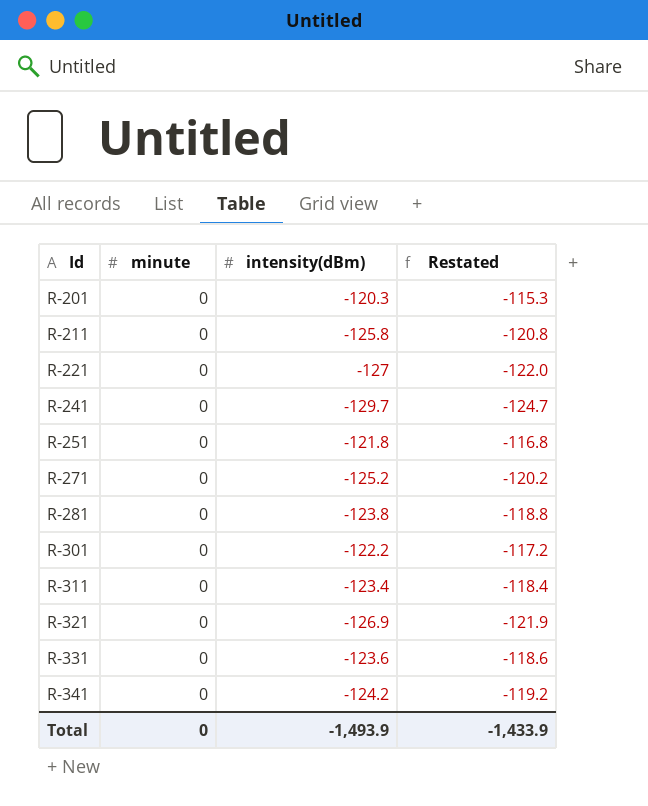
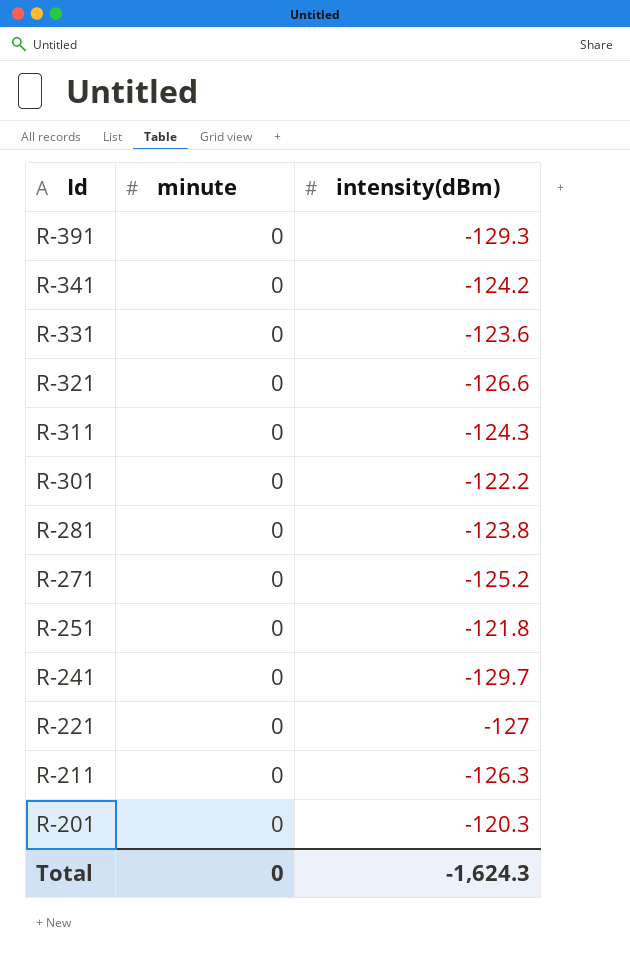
row order: Id ascending -> Id descending
column Restated | formula: [intensity(dBm)] + 5 -> none
row R-391: none -> 0 | -129.3
R-321 | intensity(dBm): -126.9 -> -126.6
R-311 | intensity(dBm): -123.4 -> -124.3
R-211 | intensity(dBm): -125.8 -> -126.3
Total | intensity(dBm): -1,493.9 -> -1,624.3

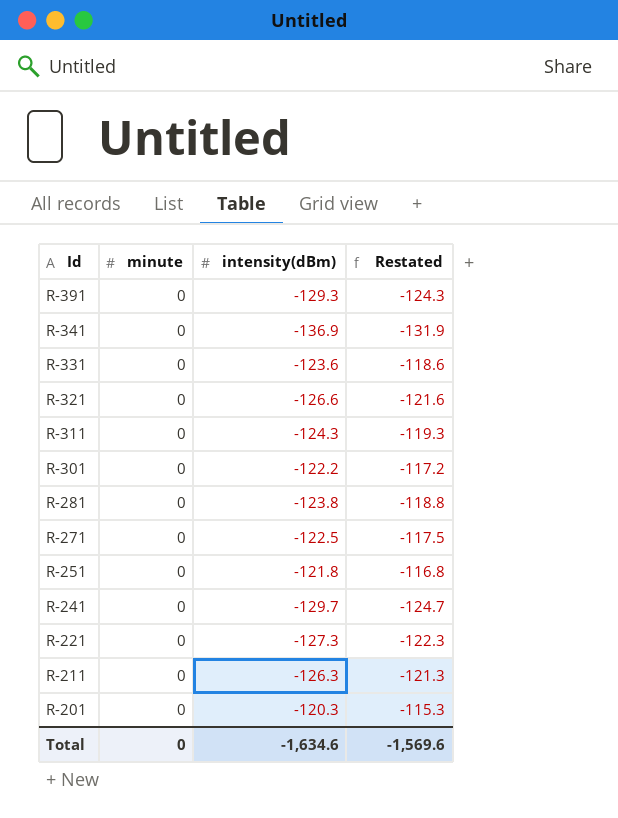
column Restated | formula: none -> [intensity(dBm)] + 5
R-341 | intensity(dBm): -124.2 -> -136.9
R-271 | intensity(dBm): -125.2 -> -122.5
R-221 | intensity(dBm): -127 -> -127.3
Total | intensity(dBm): -1,624.3 -> -1,634.6

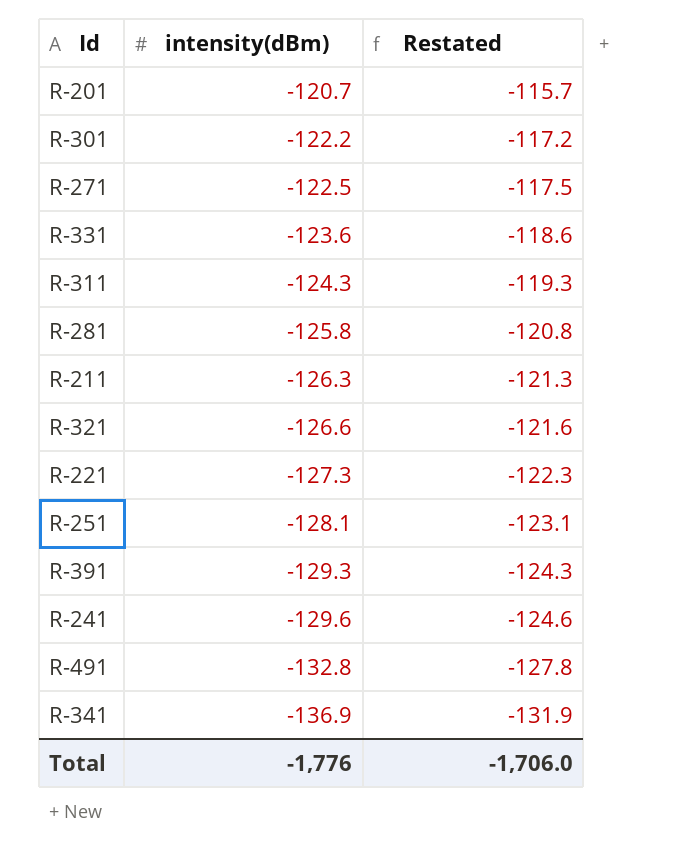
row order: Id descending -> intensity(dBm) descending
column minute | position: 2 -> none
R-201 | intensity(dBm): -120.3 -> -120.7
R-201 | Restated: -115.3 -> -115.7
R-281 | intensity(dBm): -123.8 -> -125.8
R-281 | Restated: -118.8 -> -120.8
R-251 | intensity(dBm): -121.8 -> -128.1
R-251 | Restated: -116.8 -> -123.1
R-241 | intensity(dBm): -129.7 -> -129.6
R-241 | Restated: -124.7 -> -124.6
row R-491: none -> -132.8 | -127.8
Total | intensity(dBm): -1,634.6 -> -1,776
Total | Restated: -1,569.6 -> -1,706.0

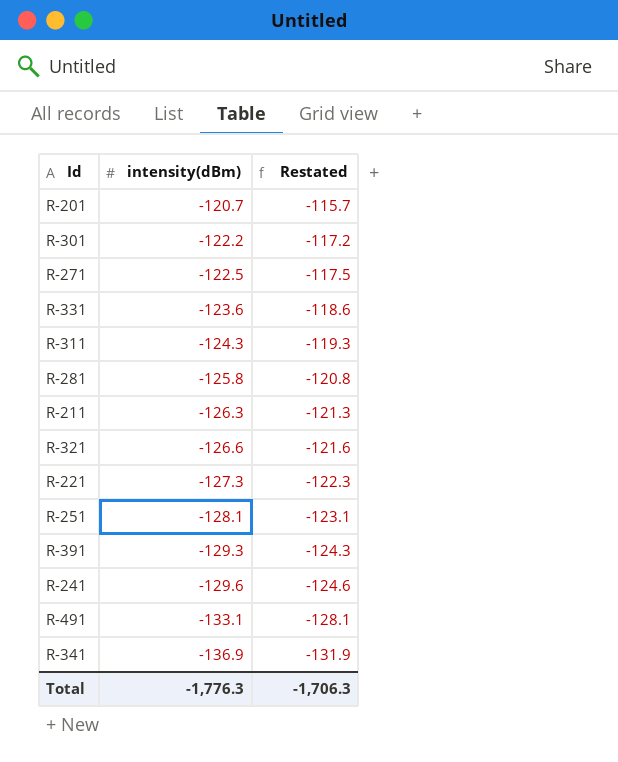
R-491 | intensity(dBm): -132.8 -> -133.1
R-491 | Restated: -127.8 -> -128.1
Total | intensity(dBm): -1,776 -> -1,776.3
Total | Restated: -1,706.0 -> -1,706.3

